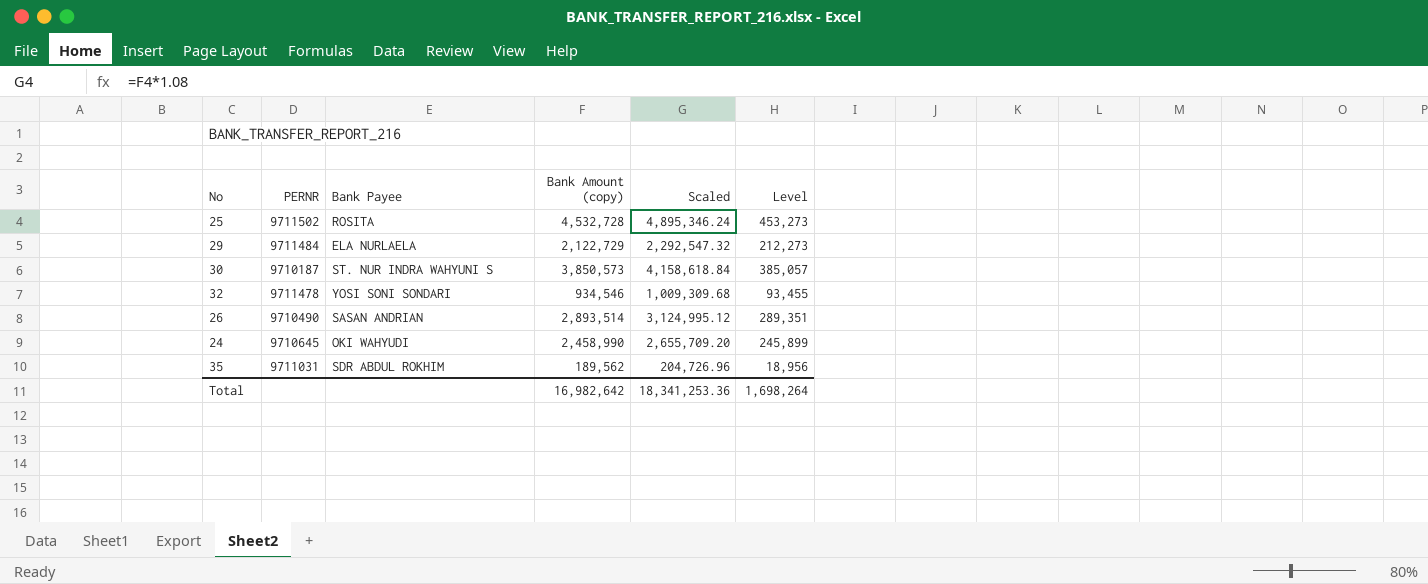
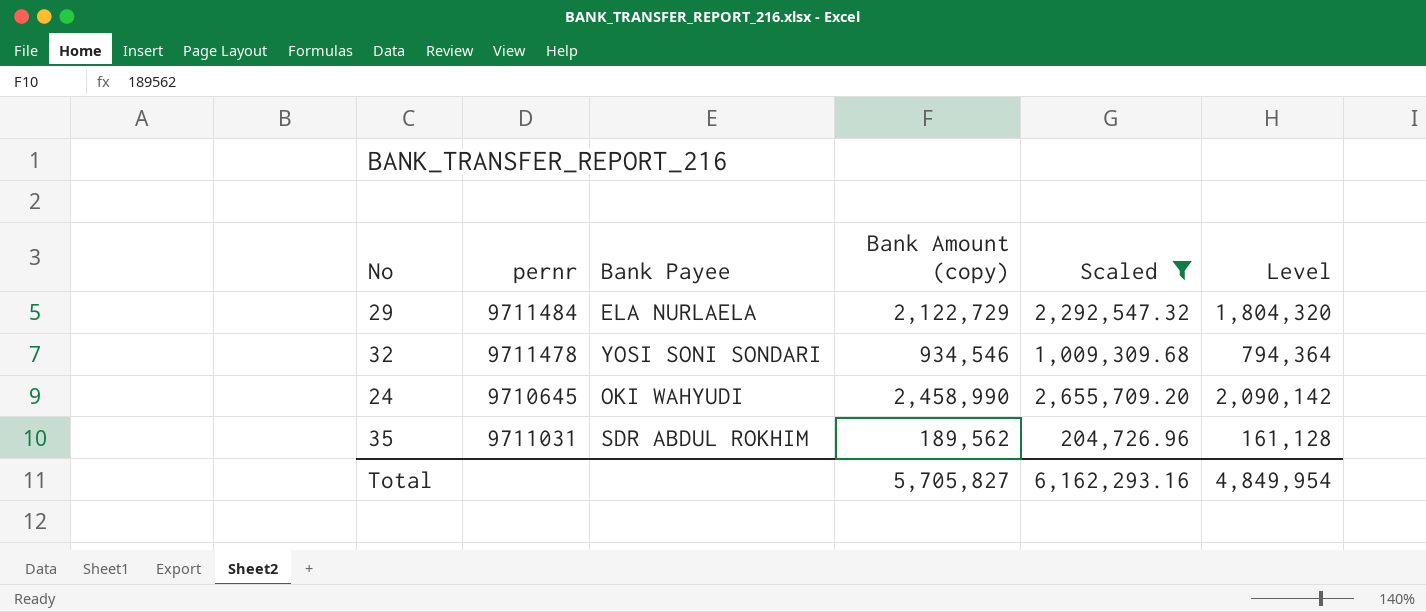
filter: none -> Scaled <= 2,655,709.20
column name: PERNR -> pernr
column Level | formula: [Bank Amount (copy)] * 0.1 -> [Bank Amount (copy)] * 0.85
Total | Bank Amount (copy): 16,982,642 -> 5,705,827
Total | Scaled: 18,341,253.36 -> 6,162,293.16
Total | Level: 1,698,264 -> 4,849,954

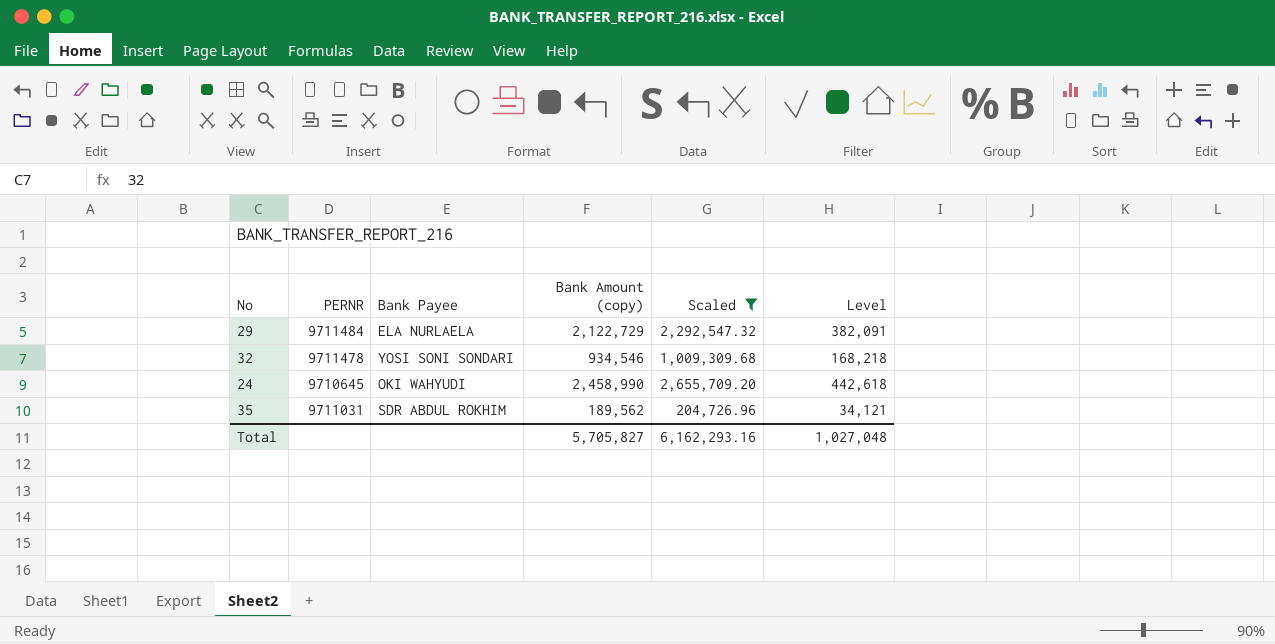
column name: pernr -> PERNR
column Level | formula: [Bank Amount (copy)] * 0.85 -> [Bank Amount (copy)] * 0.18
Total | Level: 4,849,954 -> 1,027,048

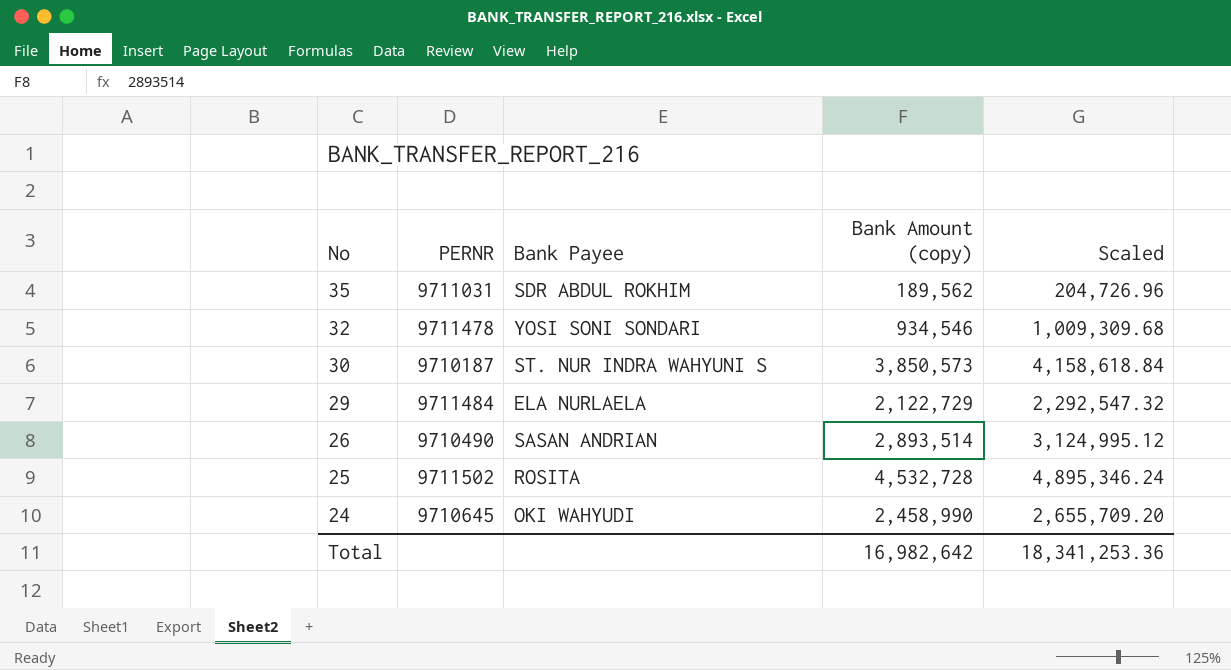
filter: Scaled <= 2,655,709.20 -> none
row order: none -> No descending
column Level | formula: [Bank Amount (copy)] * 0.18 -> none
Total | Bank Amount (copy): 5,705,827 -> 16,982,642
Total | Scaled: 6,162,293.16 -> 18,341,253.36

